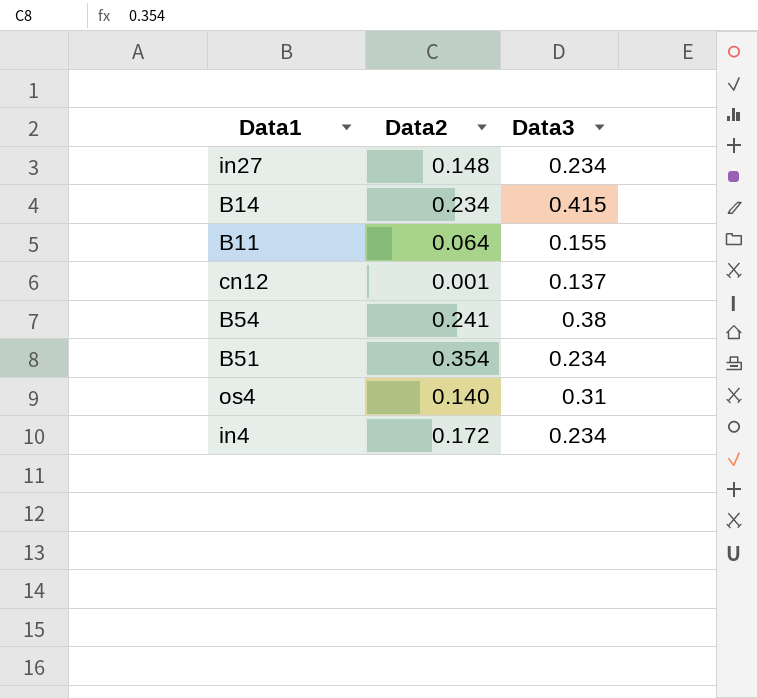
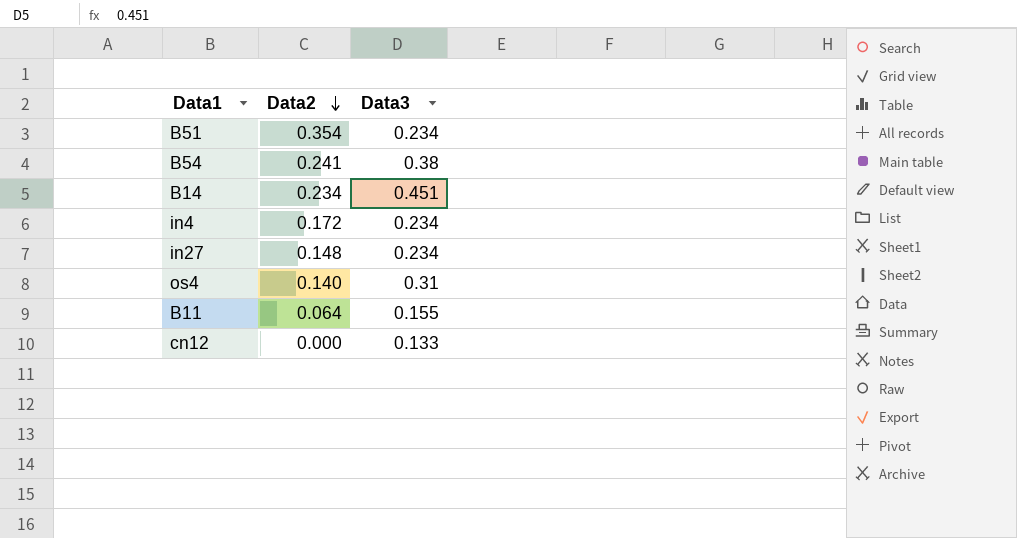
row order: none -> Data2 descending
B14 | Data3: 0.415 -> 0.451
cn12 | Data2: 0.001 -> 0.000
cn12 | Data3: 0.137 -> 0.133

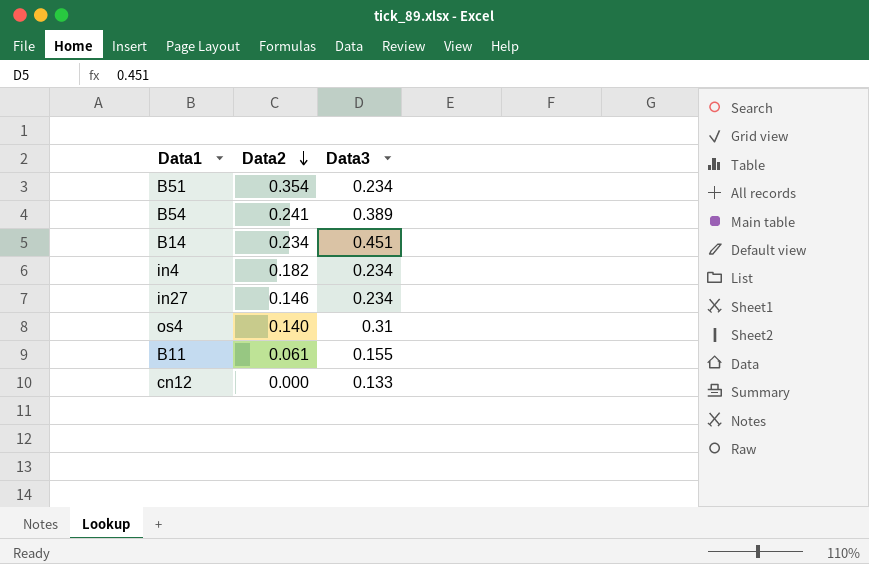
B54 | Data3: 0.38 -> 0.389
in4 | Data2: 0.172 -> 0.182
in27 | Data2: 0.148 -> 0.146
B11 | Data2: 0.064 -> 0.061

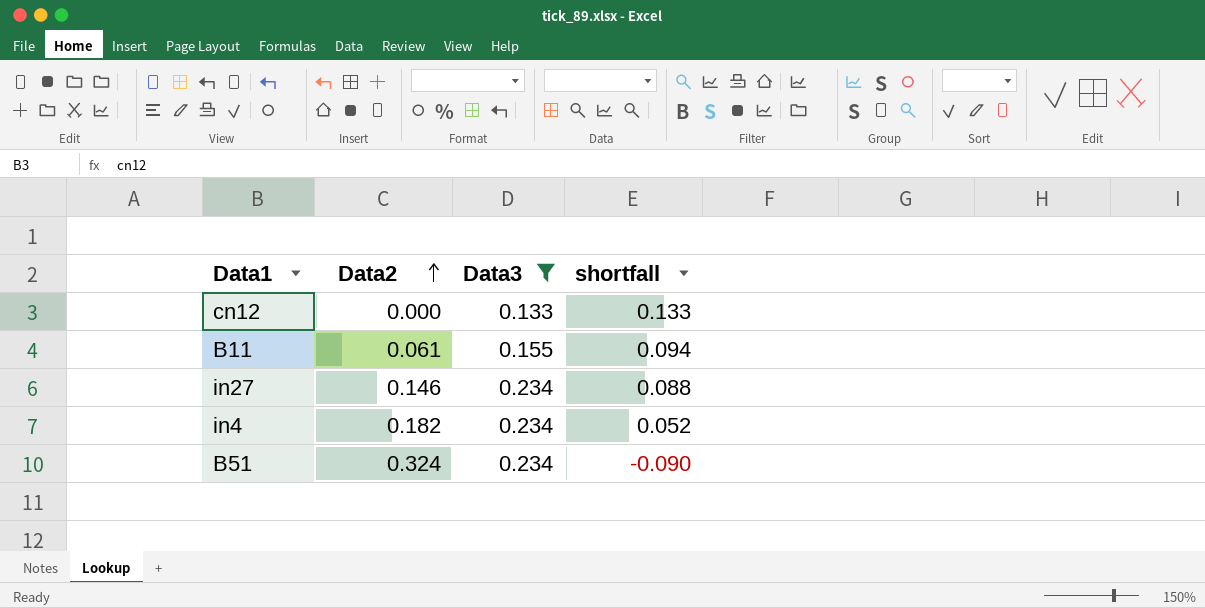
filter: none -> Data3 <= 0.234
row order: Data2 descending -> Data2 ascending
column shortfall | formula: none -> [Data3] - [Data2]
B51 | Data2: 0.354 -> 0.324

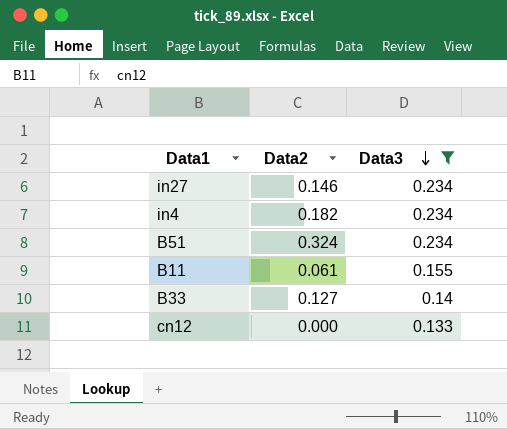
row order: Data2 ascending -> Data3 descending
column shortfall | formula: [Data3] - [Data2] -> none
row B33: none -> 0.127 | 0.14

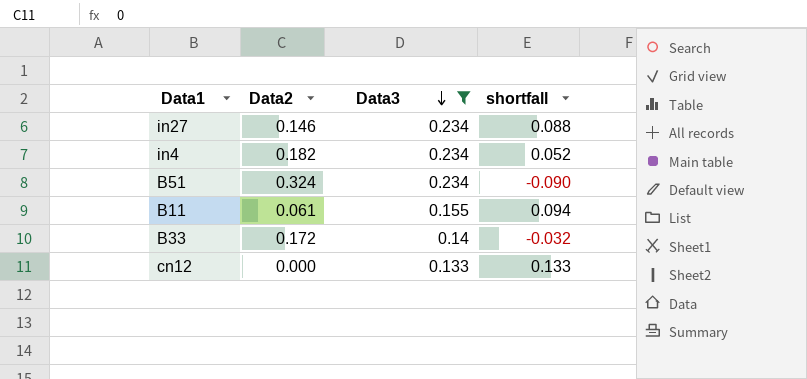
column shortfall | formula: none -> [Data3] - [Data2]
B33 | Data2: 0.127 -> 0.172

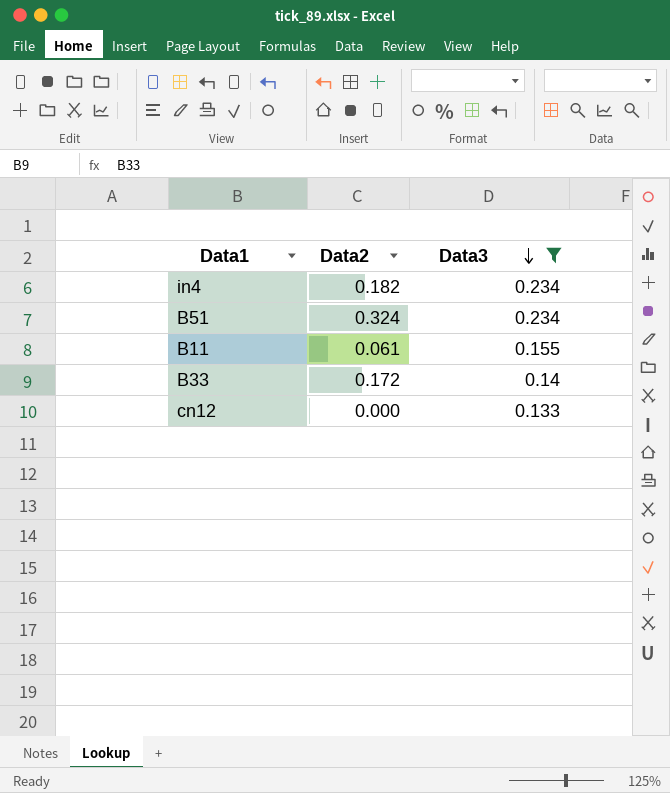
column shortfall | formula: [Data3] - [Data2] -> none
row in27: 0.146 | 0.234 | 0.088 -> none

